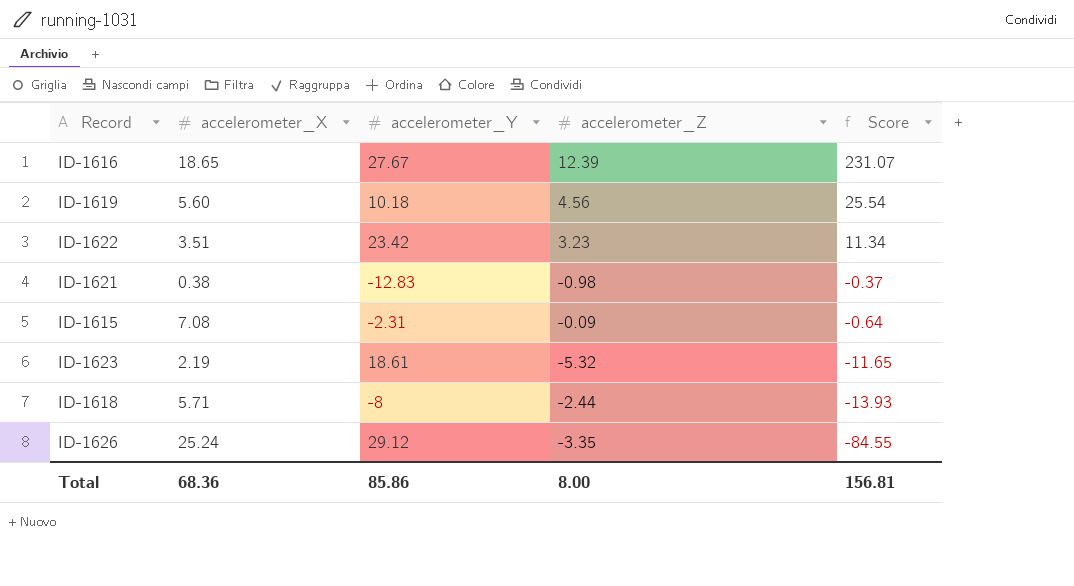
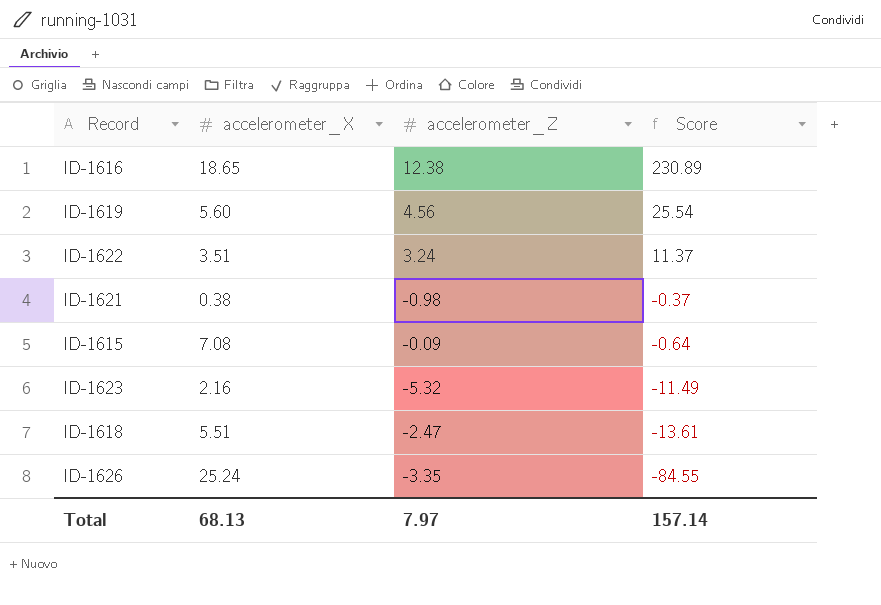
column accelerometer_Y | position: 3 -> none
ID-1616 | accelerometer_Z: 12.39 -> 12.38
ID-1616 | Score: 231.07 -> 230.89
ID-1622 | accelerometer_Z: 3.23 -> 3.24
ID-1622 | Score: 11.34 -> 11.37
ID-1623 | accelerometer_X: 2.19 -> 2.16
ID-1623 | Score: -11.65 -> -11.49
ID-1618 | accelerometer_X: 5.71 -> 5.51
ID-1618 | accelerometer_Z: -2.44 -> -2.47
ID-1618 | Score: -13.93 -> -13.61
Total | accelerometer_X: 68.36 -> 68.13
Total | accelerometer_Z: 8.00 -> 7.97
Total | Score: 156.81 -> 157.14

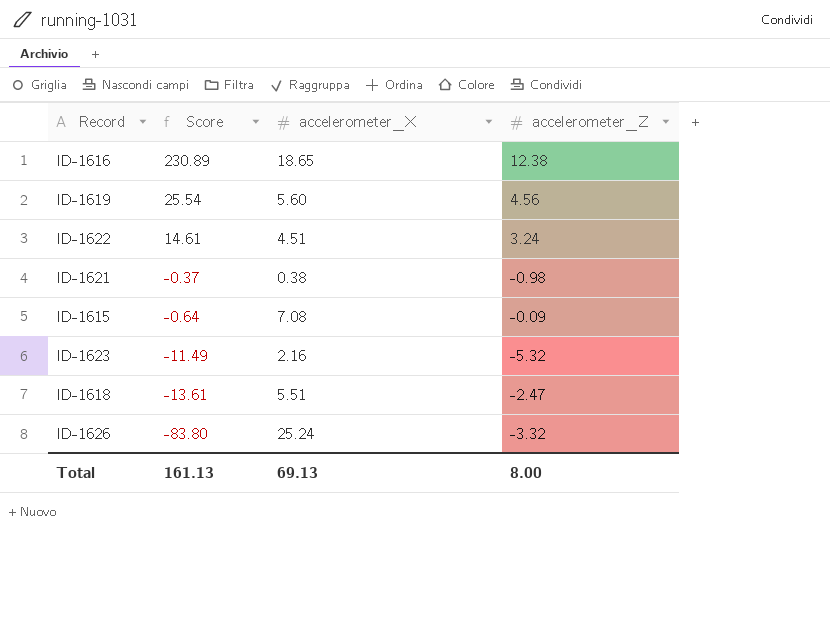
column Score | position: 4 -> 2
ID-1622 | Score: 11.37 -> 14.61
ID-1622 | accelerometer_X: 3.51 -> 4.51
ID-1626 | Score: -84.55 -> -83.80
ID-1626 | accelerometer_Z: -3.35 -> -3.32
Total | Score: 157.14 -> 161.13
Total | accelerometer_X: 68.13 -> 69.13
Total | accelerometer_Z: 7.97 -> 8.00

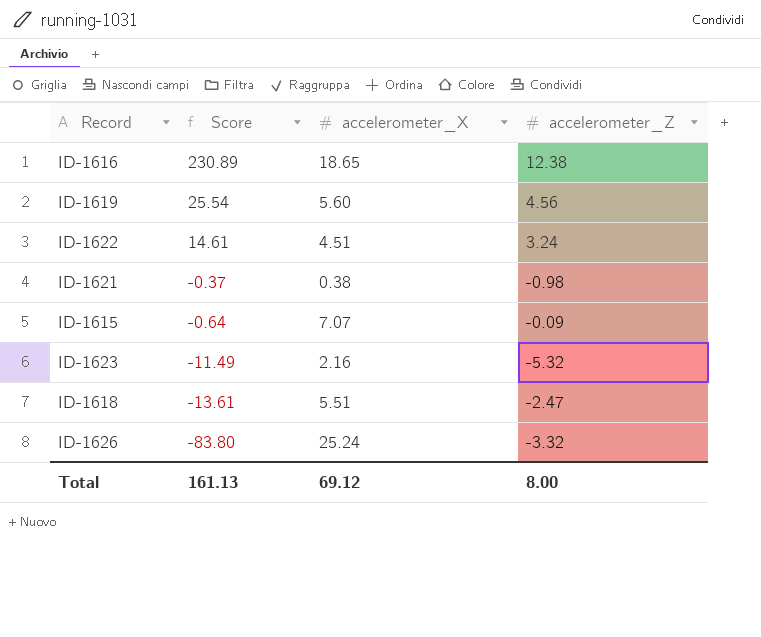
ID-1615 | accelerometer_X: 7.08 -> 7.07
Total | accelerometer_X: 69.13 -> 69.12

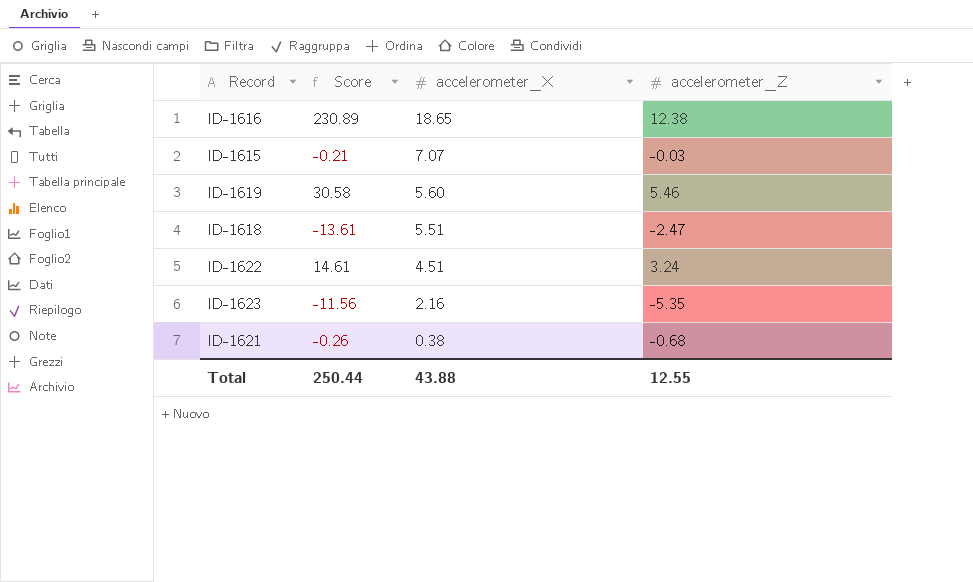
row order: Score descending -> accelerometer_X descending
row ID-1626: -83.80 | 25.24 | -3.32 -> none
ID-1615 | Score: -0.64 -> -0.21
ID-1615 | accelerometer_Z: -0.09 -> -0.03
ID-1619 | Score: 25.54 -> 30.58
ID-1619 | accelerometer_Z: 4.56 -> 5.46
ID-1623 | Score: -11.49 -> -11.56
ID-1623 | accelerometer_Z: -5.32 -> -5.35
ID-1621 | Score: -0.37 -> -0.26
ID-1621 | accelerometer_Z: -0.98 -> -0.68
Total | Score: 161.13 -> 250.44
Total | accelerometer_X: 69.12 -> 43.88
Total | accelerometer_Z: 8.00 -> 12.55

